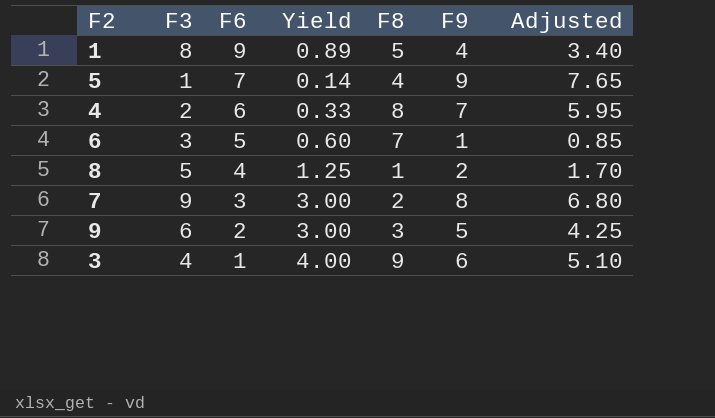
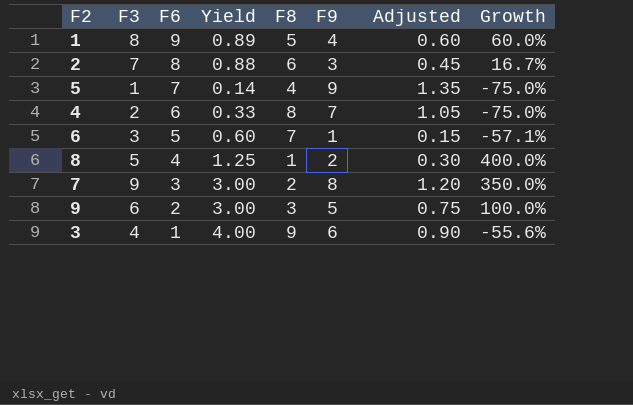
column Adjusted | formula: [F9] * 0.85 -> [F9] * 0.15
column Growth | formula: none -> ([F3] - [F8]) / [F8]
row 2: none -> 7 | 8 | 0.88 | 6 | 3 | 0.45 | 16.7%

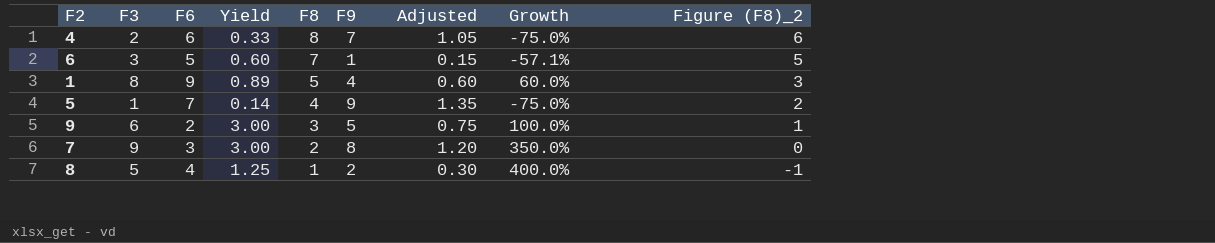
row order: F6 descending -> F8 descending
column Figure (F8)_2 | formula: none -> [F8] - 2
row 2: 7 | 8 | 0.88 | 6 | 3 | 0.45 | 16.7% -> none
row 3: 4 | 1 | 4.00 | 9 | 6 | 0.90 | -55.6% -> none

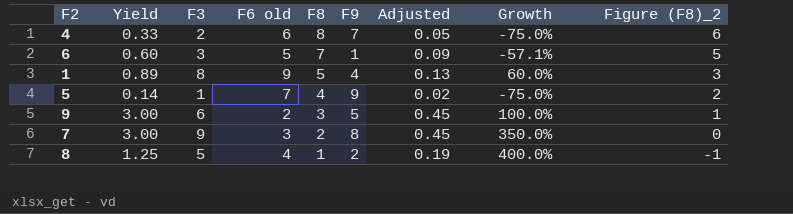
column Yield | position: 4 -> 2
column name: F6 -> F6 old
column Adjusted | formula: [F9] * 0.15 -> [Yield] * 0.15

